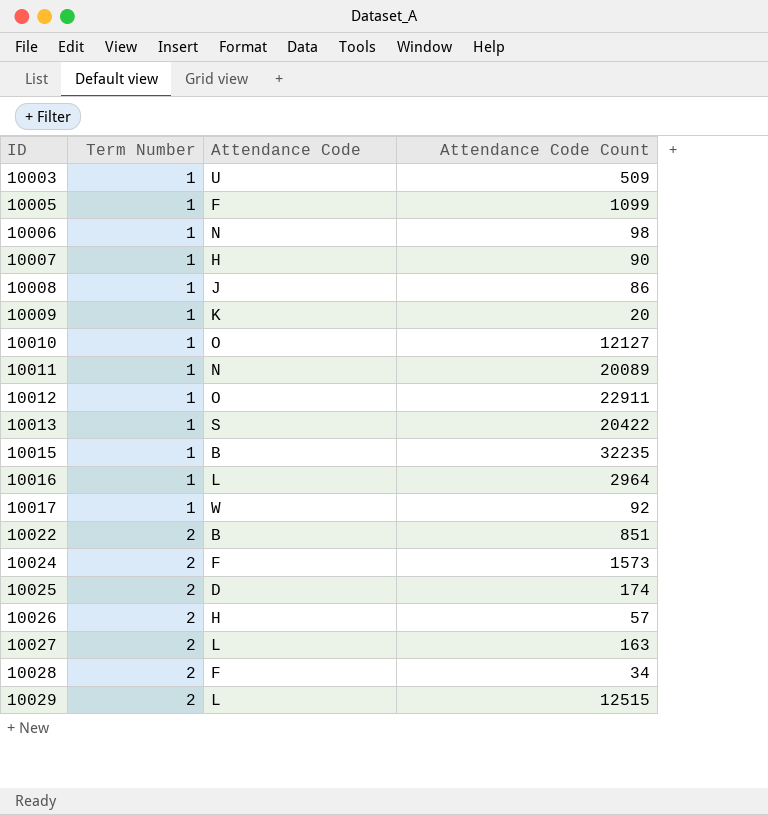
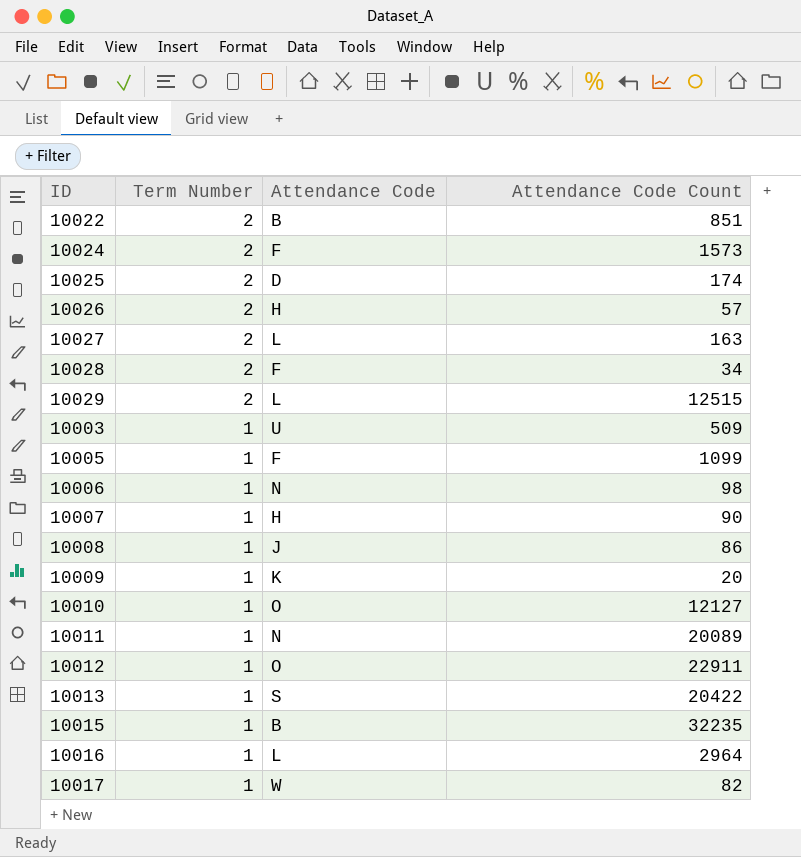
row order: ID ascending -> Term Number descending
10017 | Attendance Code Count: 92 -> 82

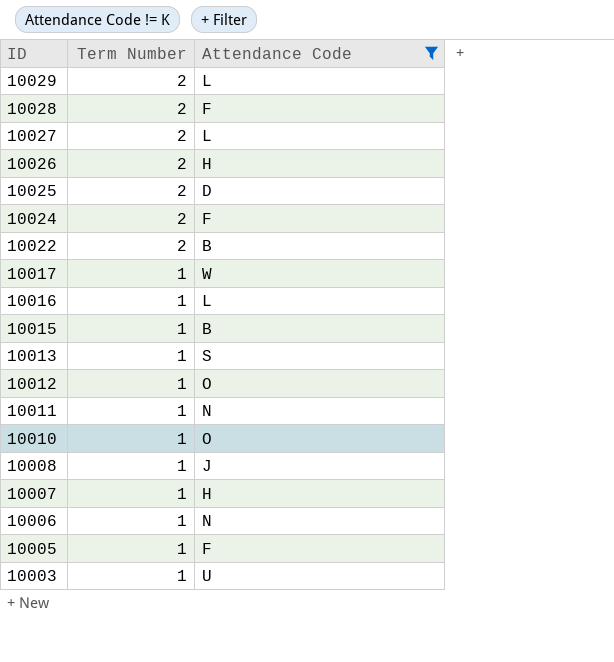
filter: none -> Attendance Code != K
row order: Term Number descending -> ID descending
column Attendance Code Count | position: 4 -> none

